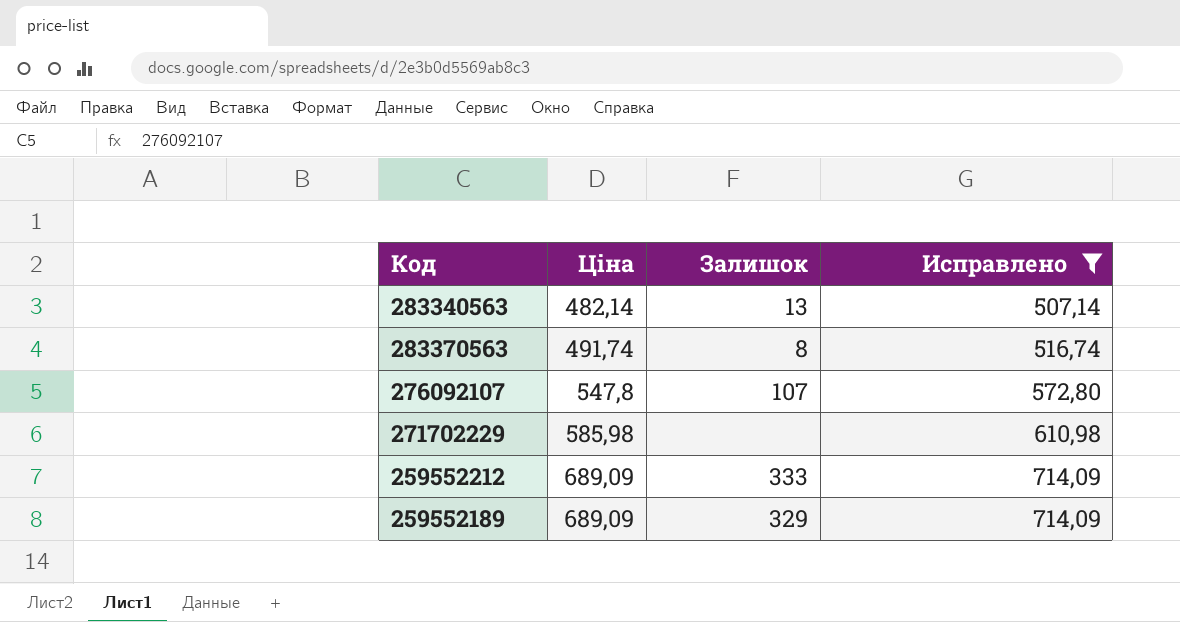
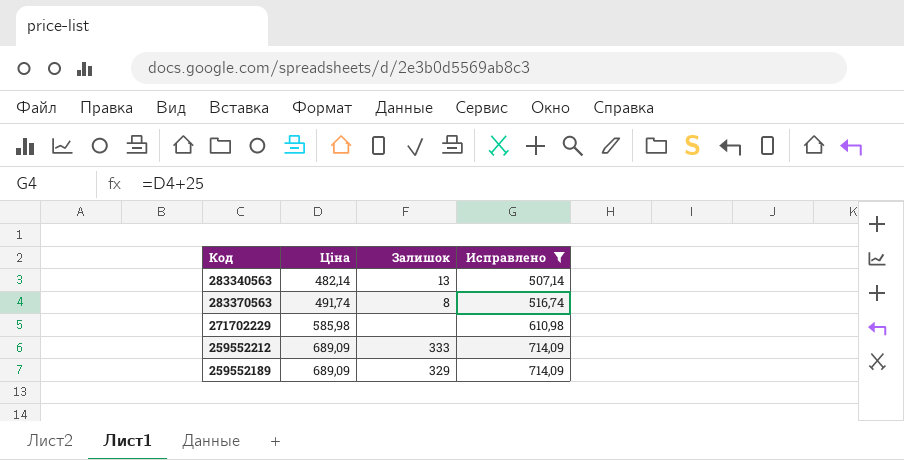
row 276092107: 547,8 | 107 | 572,80 -> none

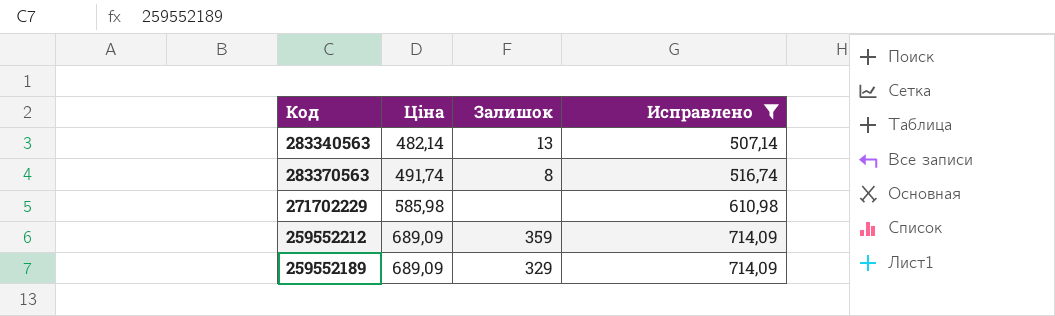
259552212 | Залишок: 333 -> 359

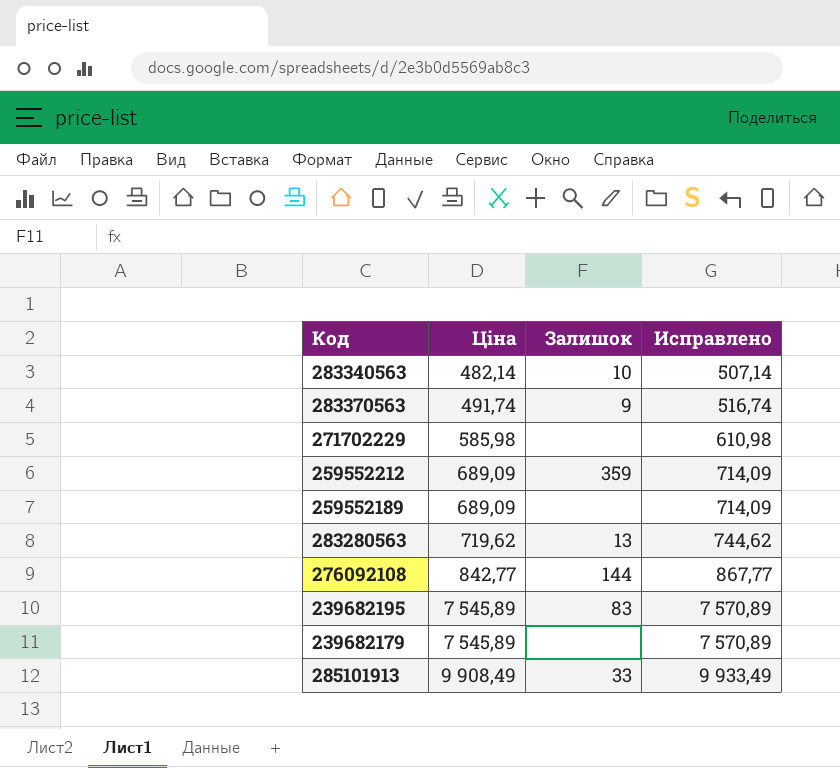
filter: Исправлено <= 714,09 -> none
283340563 | Залишок: 13 -> 10
283370563 | Залишок: 8 -> 9
259552189 | Залишок: 329 -> none

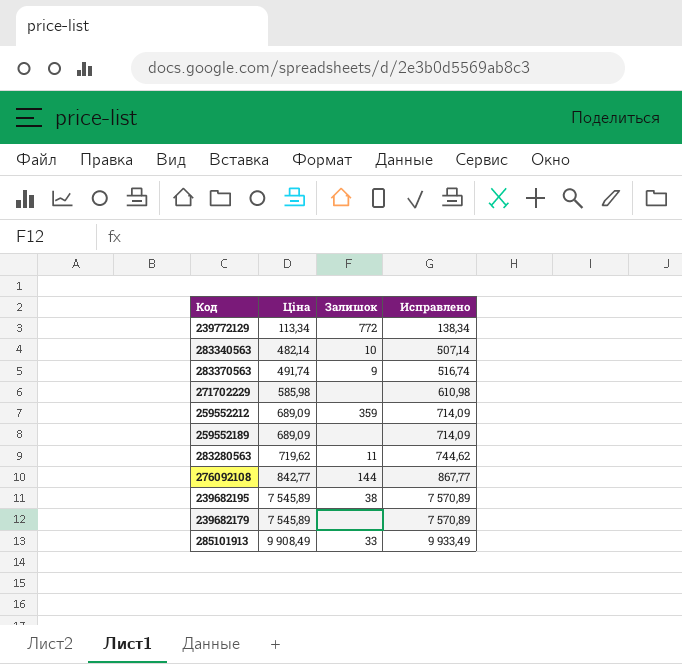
row 239772129: none -> 113,34 | 772 | 138,34
283280563 | Залишок: 13 -> 11
239682195 | Залишок: 83 -> 38

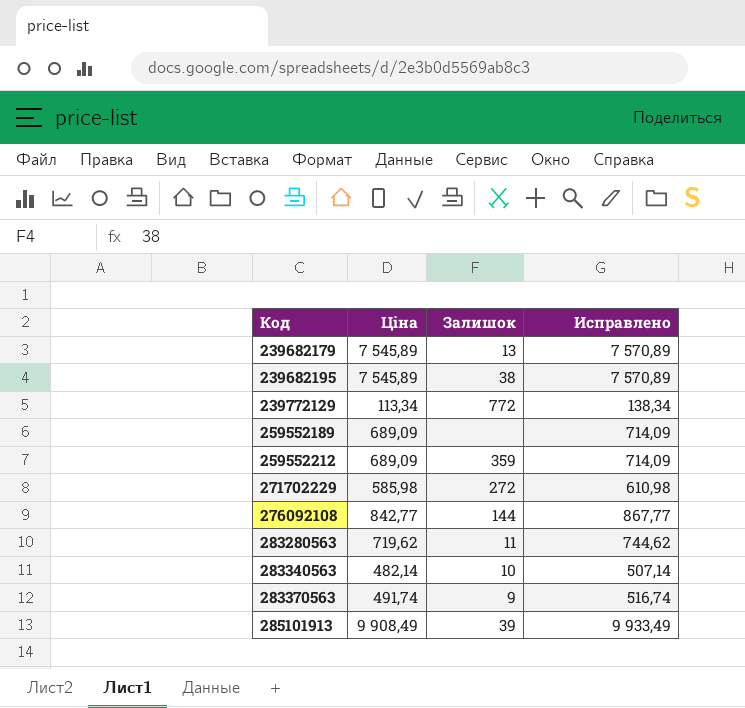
row order: Ціна ascending -> Код ascending
239682179 | Залишок: none -> 13
271702229 | Залишок: none -> 272
285101913 | Залишок: 33 -> 39

